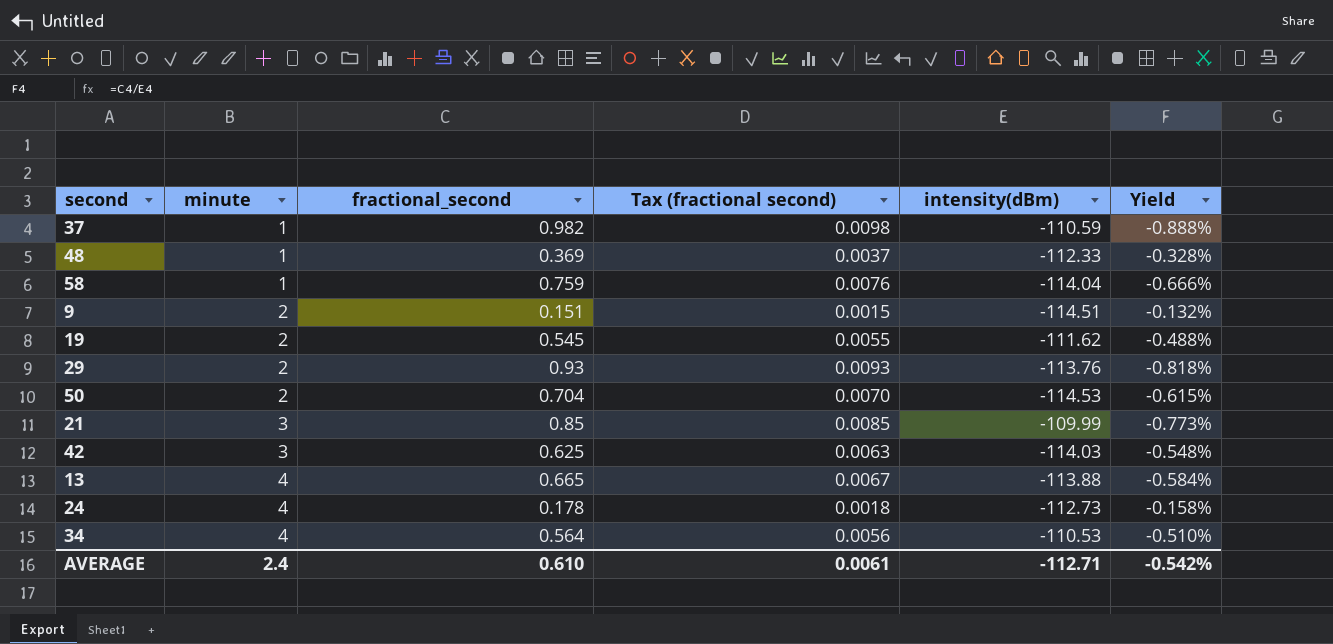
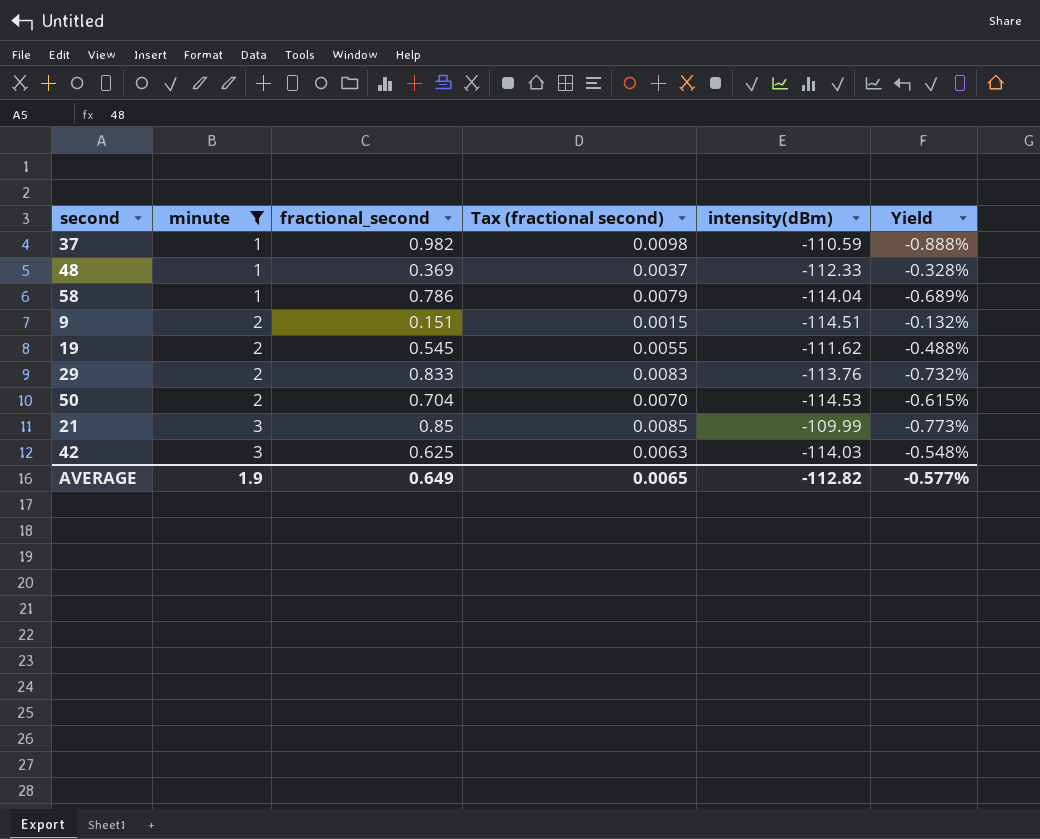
filter: none -> minute != 4
58 | fractional_second: 0.759 -> 0.786
58 | Tax (fractional second): 0.0076 -> 0.0079
58 | Yield: -0.666% -> -0.689%
29 | fractional_second: 0.93 -> 0.833
29 | Tax (fractional second): 0.0093 -> 0.0083
29 | Yield: -0.818% -> -0.732%
AVERAGE | minute: 2.4 -> 1.9
AVERAGE | fractional_second: 0.610 -> 0.649
AVERAGE | Tax (fractional second): 0.0061 -> 0.0065
AVERAGE | intensity(dBm): -112.71 -> -112.82
AVERAGE | Yield: -0.542% -> -0.577%

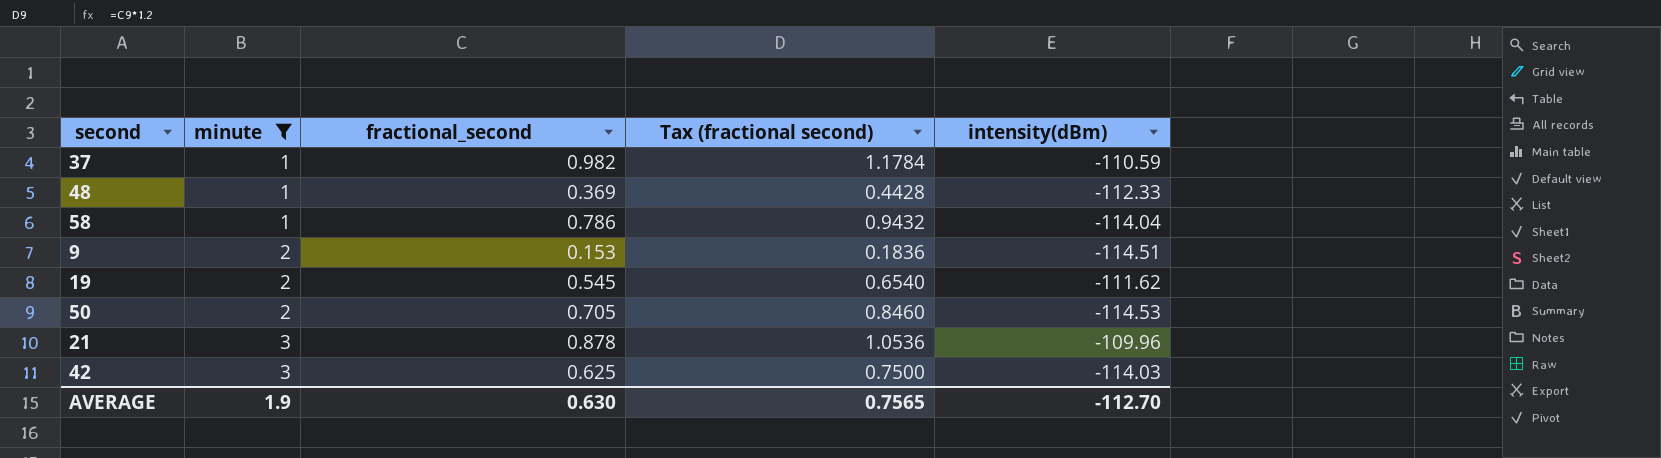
column Yield | formula: [fractional_second] / [intensity(dBm)] -> none
column Tax (fractional second) | formula: [fractional_second] * 0.01 -> [fractional_second] * 1.2
row 29: 2 | 0.833 | 0.0083 | -113.76 | -0.732% -> none
9 | fractional_second: 0.151 -> 0.153
50 | fractional_second: 0.704 -> 0.705
21 | fractional_second: 0.85 -> 0.878
21 | intensity(dBm): -109.99 -> -109.96
AVERAGE | fractional_second: 0.649 -> 0.630
AVERAGE | Tax (fractional second): 0.0065 -> 0.7565
AVERAGE | intensity(dBm): -112.82 -> -112.70

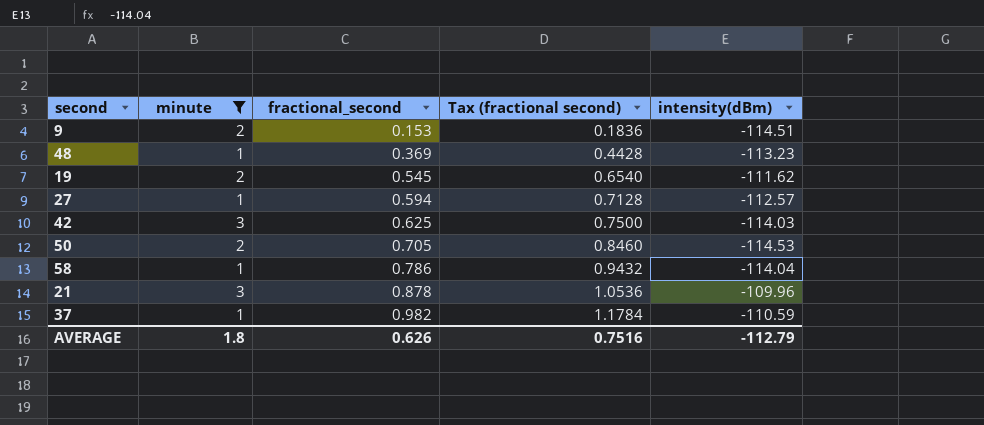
row order: minute ascending -> fractional_second ascending
48 | intensity(dBm): -112.33 -> -113.23
row 27: none -> 1 | 0.594 | 0.7128 | -112.57
AVERAGE | minute: 1.9 -> 1.8
AVERAGE | fractional_second: 0.630 -> 0.626
AVERAGE | Tax (fractional second): 0.7565 -> 0.7516
AVERAGE | intensity(dBm): -112.70 -> -112.79

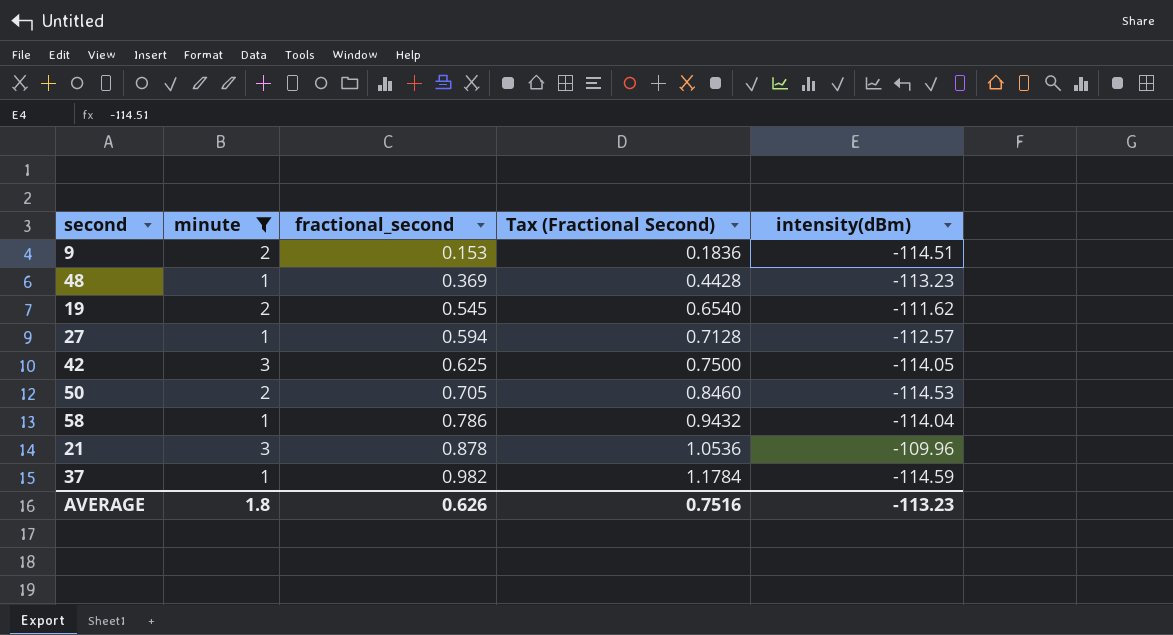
column name: Tax (fractional second) -> Tax (Fractional Second)
42 | intensity(dBm): -114.03 -> -114.05
37 | intensity(dBm): -110.59 -> -114.59
AVERAGE | intensity(dBm): -112.79 -> -113.23

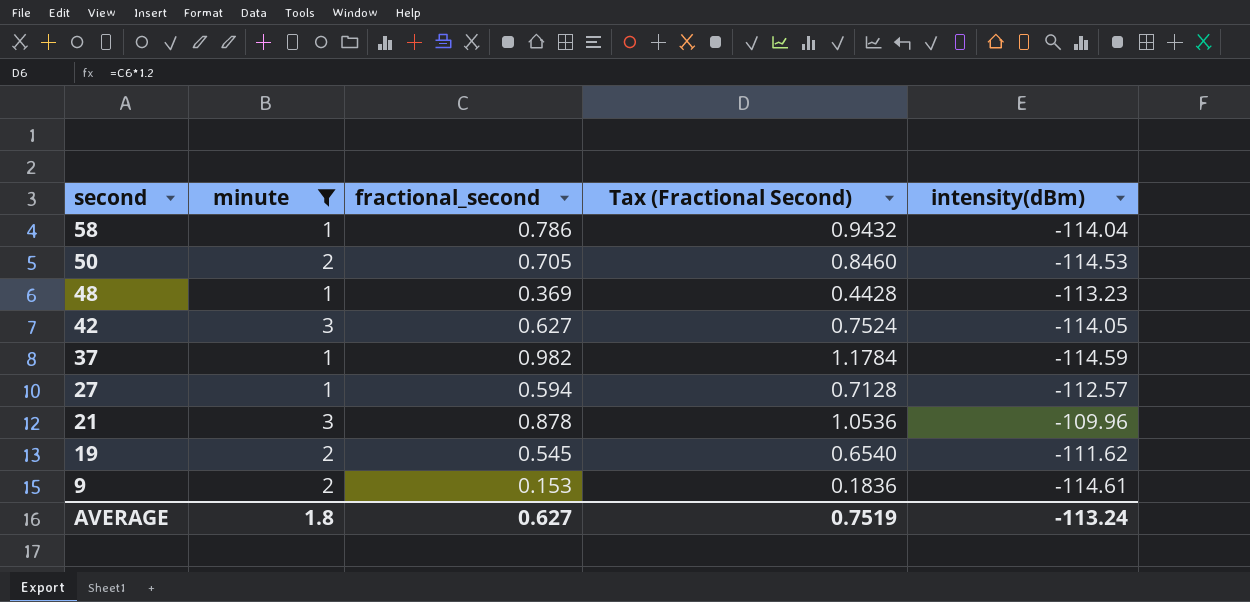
row order: fractional_second ascending -> second descending
42 | fractional_second: 0.625 -> 0.627
42 | Tax (Fractional Second): 0.7500 -> 0.7524
9 | intensity(dBm): -114.51 -> -114.61
AVERAGE | fractional_second: 0.626 -> 0.627
AVERAGE | Tax (Fractional Second): 0.7516 -> 0.7519
AVERAGE | intensity(dBm): -113.23 -> -113.24

